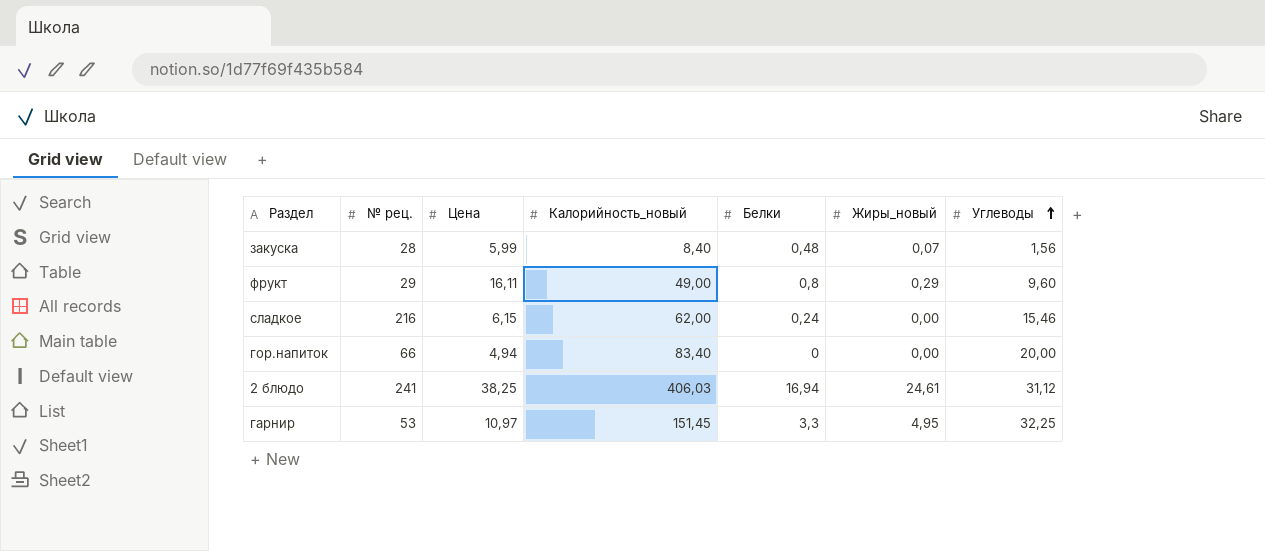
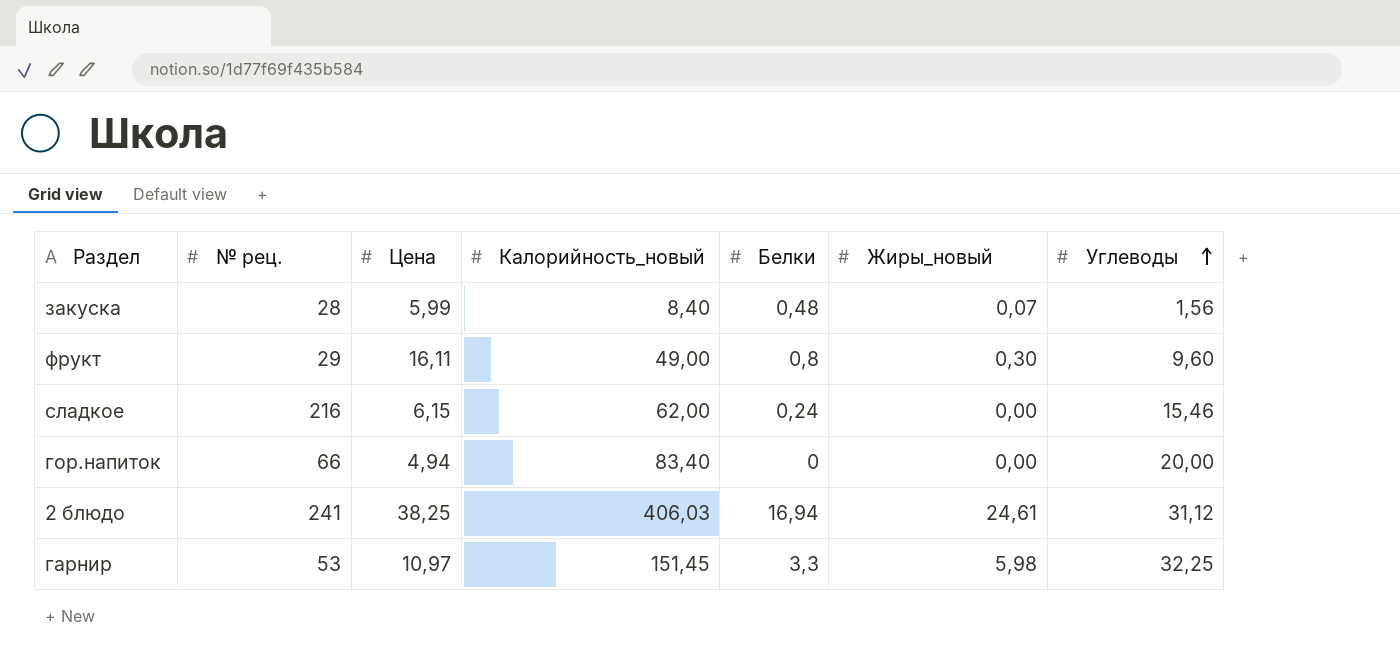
фрукт | Жиры_новый: 0,29 -> 0,30
гарнир | Жиры_новый: 4,95 -> 5,98

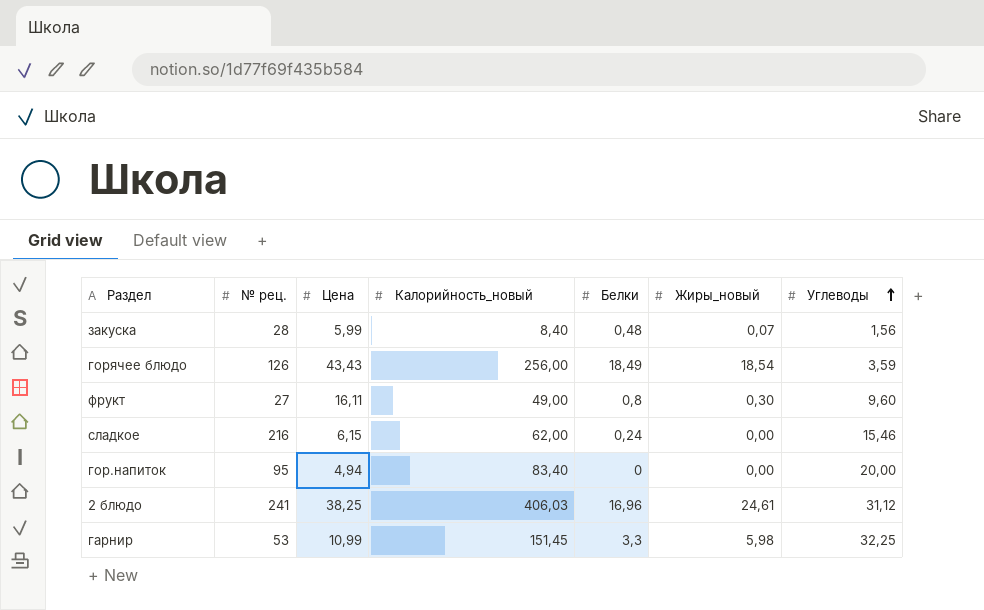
row горячее блюдо: none -> 126 | 43,43 | 256,00 | 18,49 | 18,54 | 3,59
фрукт | № рец.: 29 -> 27
гор.напиток | № рец.: 66 -> 95
2 блюдо | Белки: 16,94 -> 16,96
гарнир | Цена: 10,97 -> 10,99

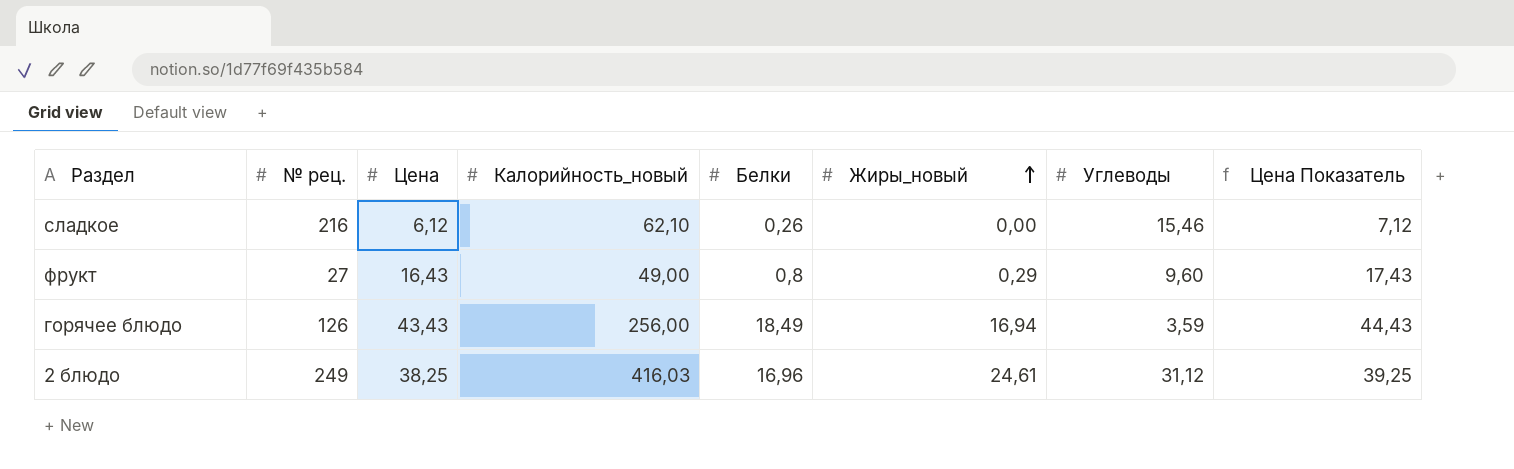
row order: Углеводы ascending -> Жиры_новый ascending
column Цена Показатель | formula: none -> [Цена] + 1
row закуска: 28 | 5,99 | 8,40 | 0,48 | 0,07 | 1,56 -> none
row гор.напиток: 95 | 4,94 | 83,40 | 0 | 0,00 | 20,00 -> none
row гарнир: 53 | 10,99 | 151,45 | 3,3 | 5,98 | 32,25 -> none
сладкое | Цена: 6,15 -> 6,12
сладкое | Калорийность_новый: 62,00 -> 62,10
сладкое | Белки: 0,24 -> 0,26
фрукт | Цена: 16,11 -> 16,43
фрукт | Жиры_новый: 0,30 -> 0,29
горячее блюдо | Жиры_новый: 18,54 -> 16,94
2 блюдо | № рец.: 241 -> 249
2 блюдо | Калорийность_новый: 406,03 -> 416,03

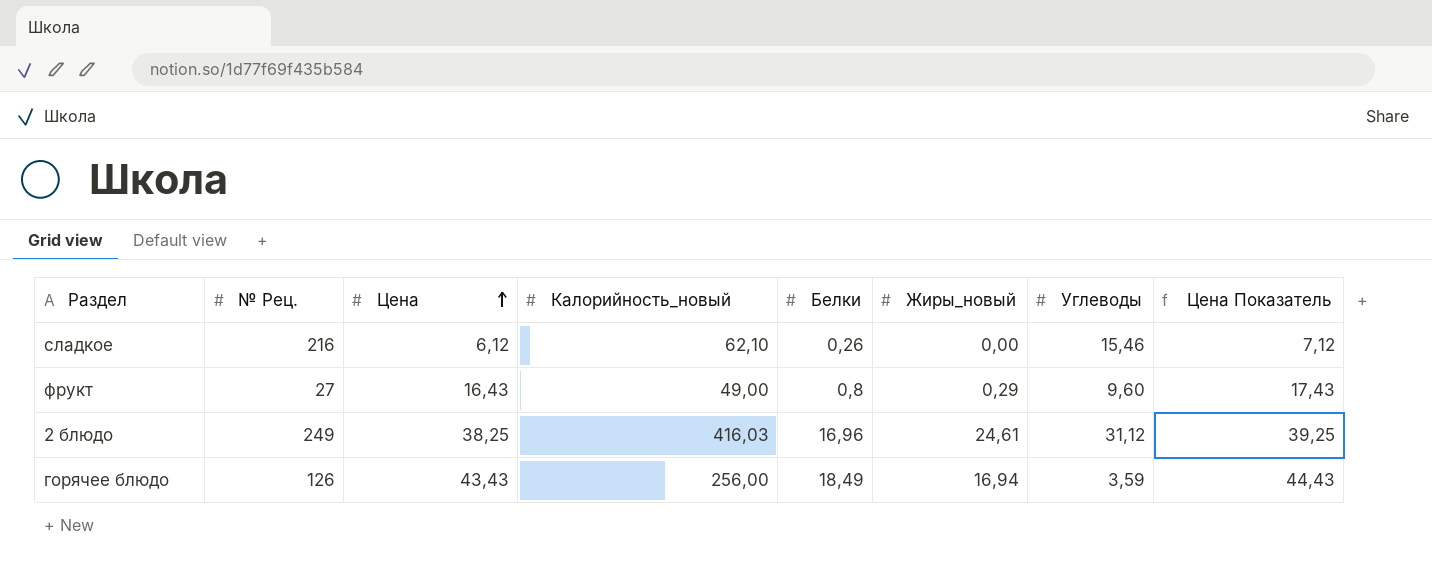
row order: Жиры_новый ascending -> Цена ascending
column name: № рец. -> № Рец.

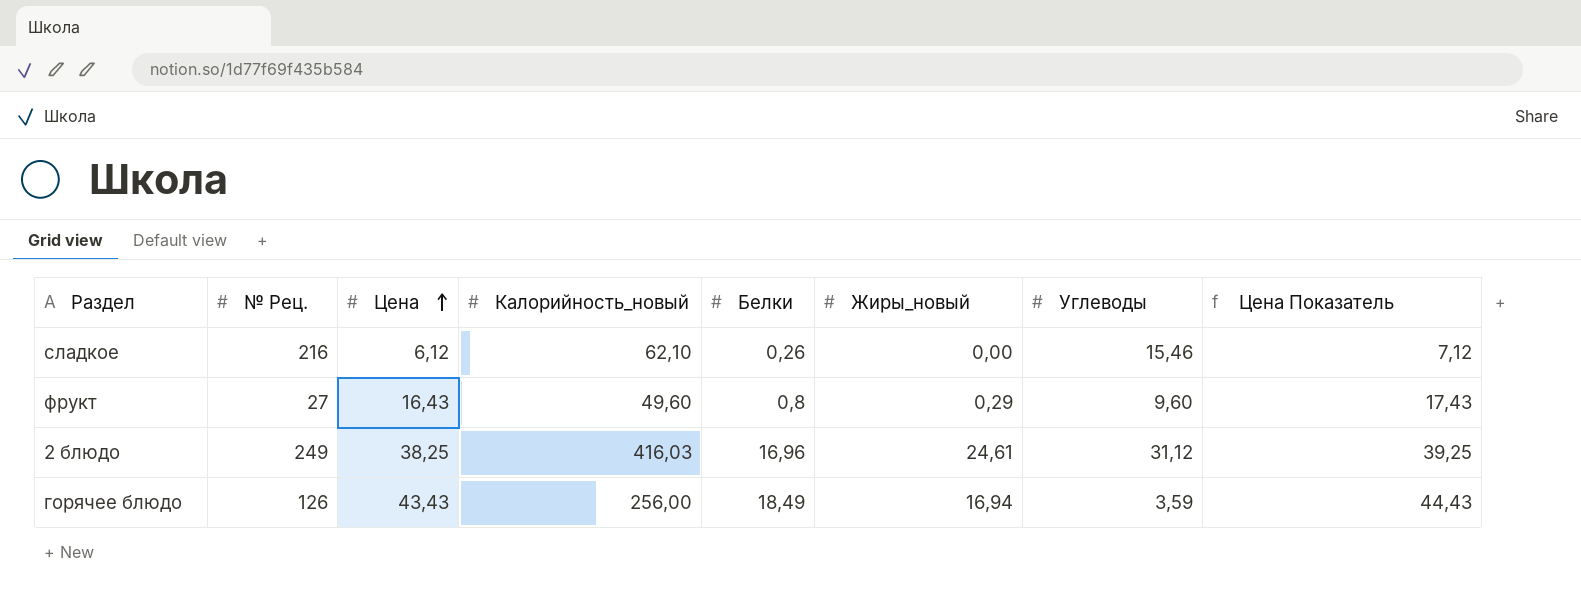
фрукт | Калорийность_новый: 49,00 -> 49,60

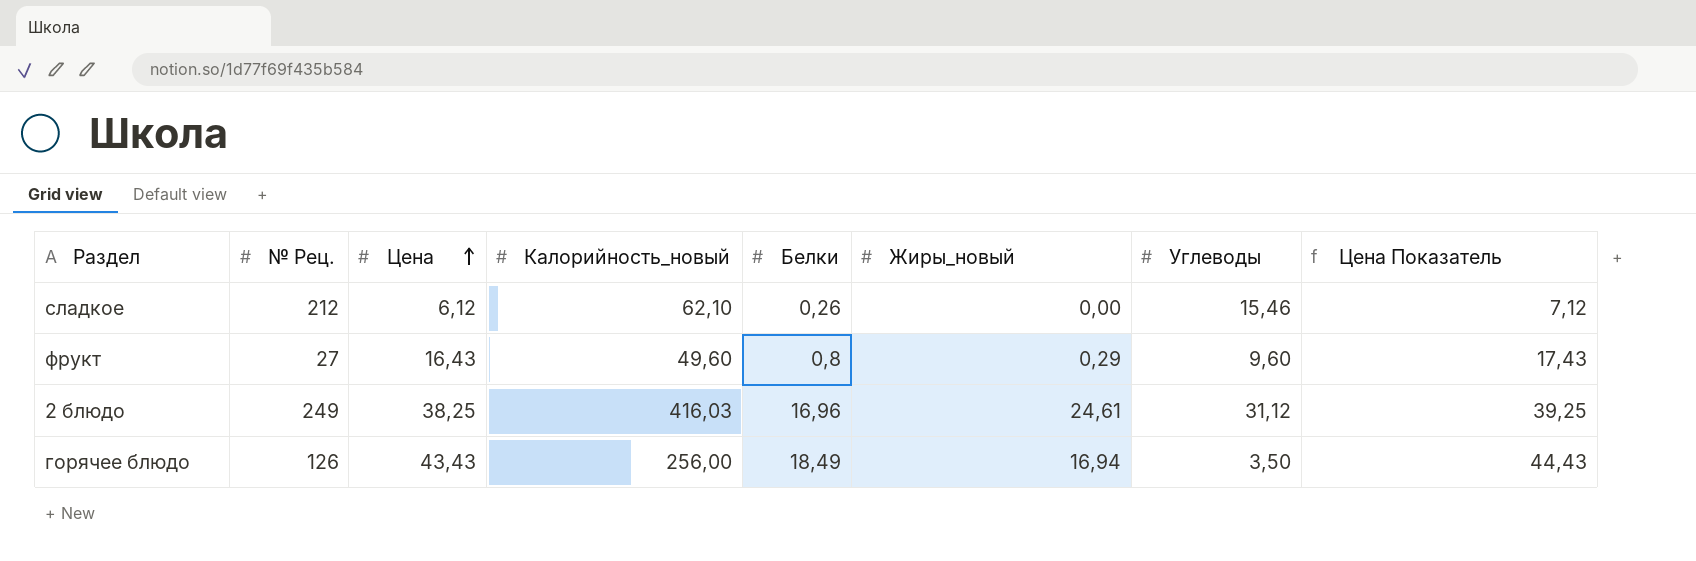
сладкое | № Рец.: 216 -> 212
горячее блюдо | Углеводы: 3,59 -> 3,50

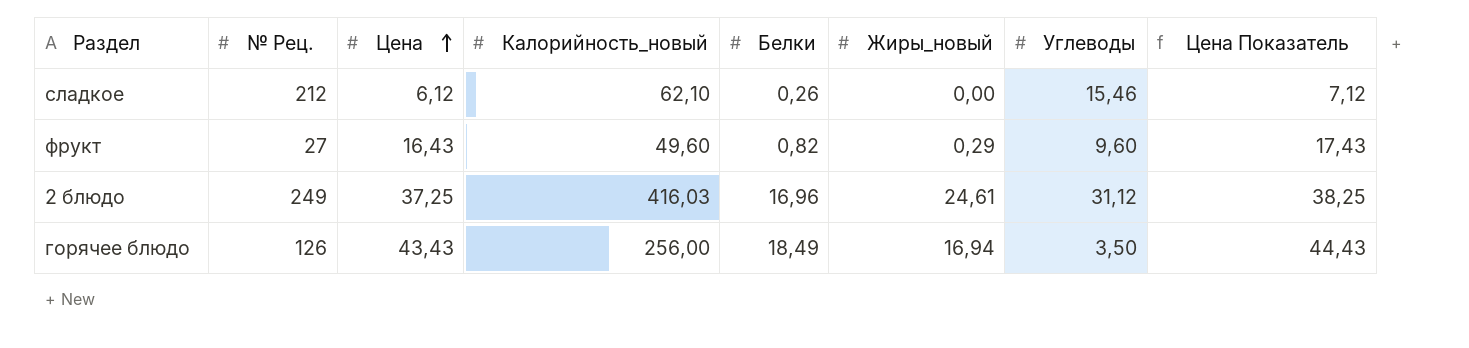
фрукт | Белки: 0,8 -> 0,82
2 блюдо | Цена: 38,25 -> 37,25
2 блюдо | Цена Показатель: 39,25 -> 38,25

